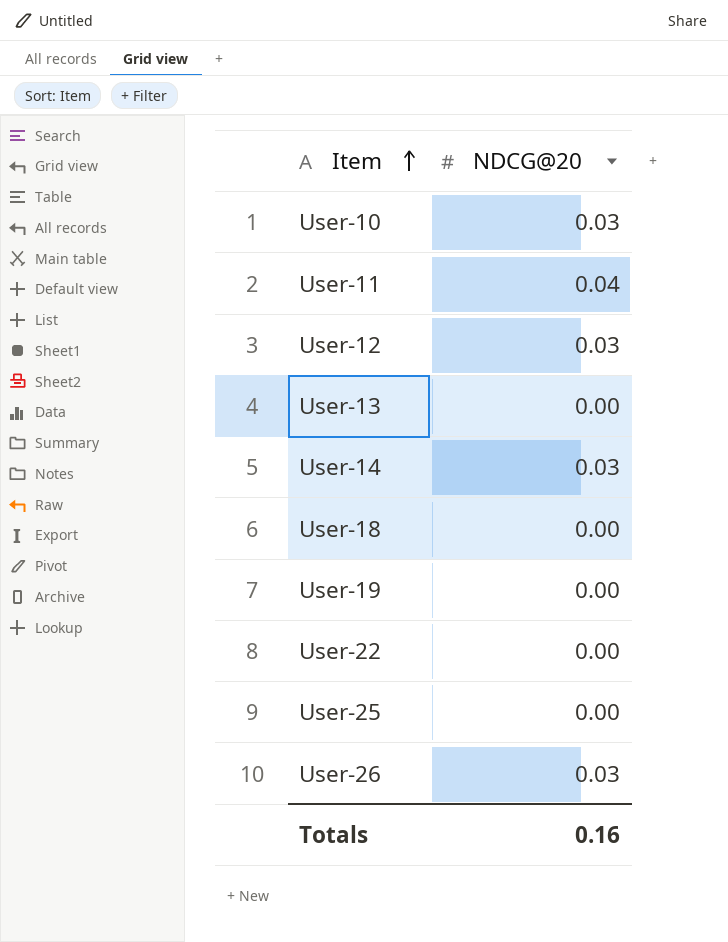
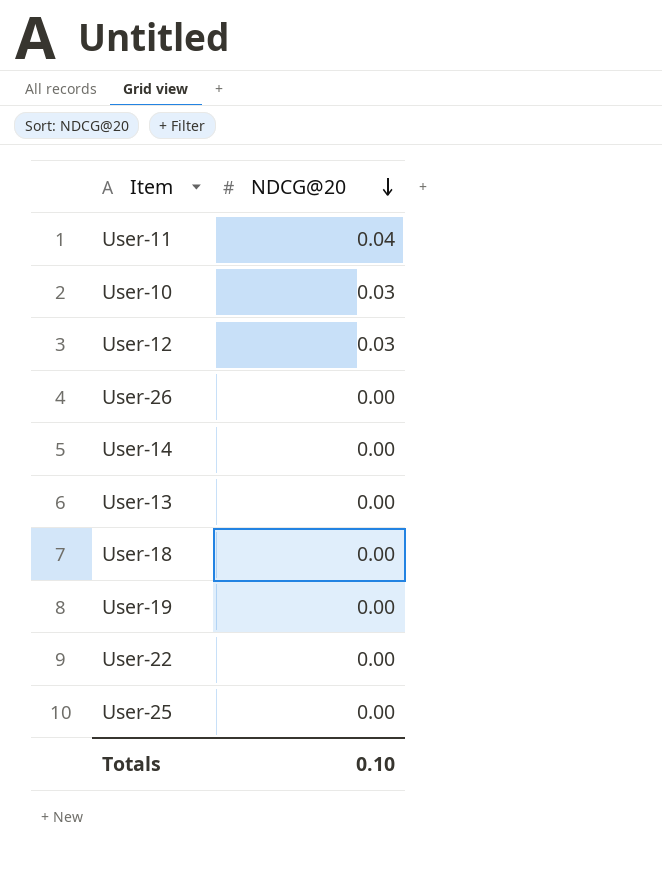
row order: Item ascending -> NDCG@20 descending
User-26 | NDCG@20: 0.03 -> 0.00
User-14 | NDCG@20: 0.03 -> 0.00
Totals | NDCG@20: 0.16 -> 0.10

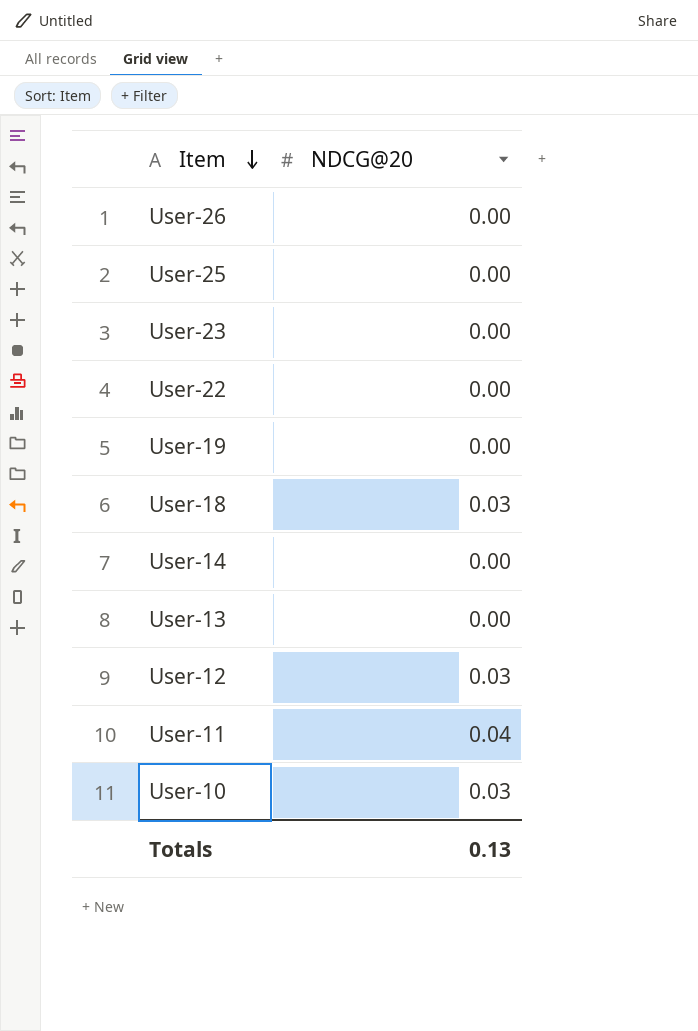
row order: NDCG@20 descending -> Item descending
row User-23: none -> 0.00
User-18 | NDCG@20: 0.00 -> 0.03
Totals | NDCG@20: 0.10 -> 0.13

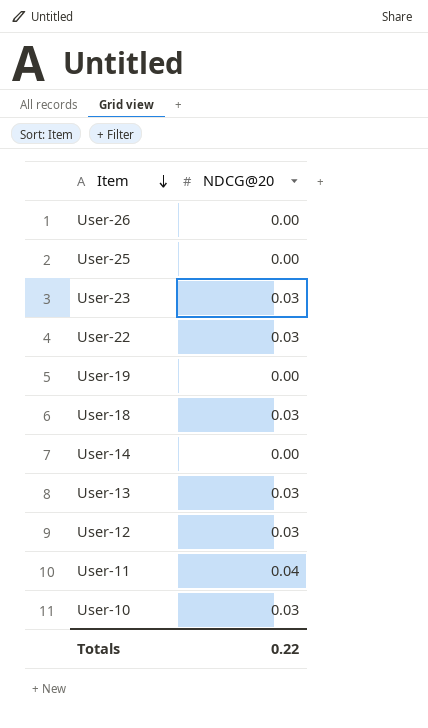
User-23 | NDCG@20: 0.00 -> 0.03
User-22 | NDCG@20: 0.00 -> 0.03
User-13 | NDCG@20: 0.00 -> 0.03
Totals | NDCG@20: 0.13 -> 0.22

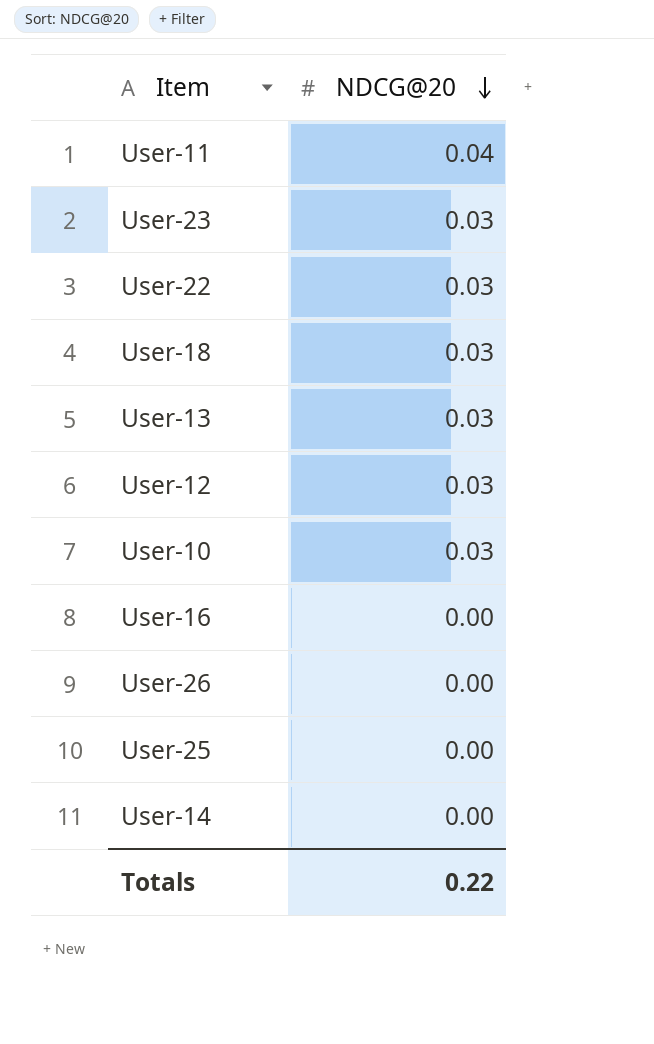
row order: Item descending -> NDCG@20 descending
row User-19: 0.00 -> none
row User-16: none -> 0.00

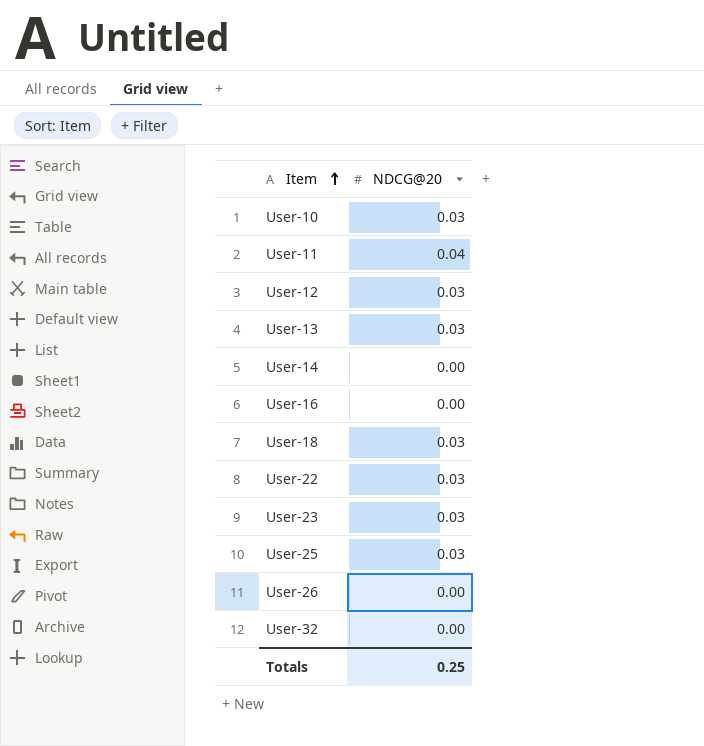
row order: NDCG@20 descending -> Item ascending
User-25 | NDCG@20: 0.00 -> 0.03
row User-32: none -> 0.00
Totals | NDCG@20: 0.22 -> 0.25

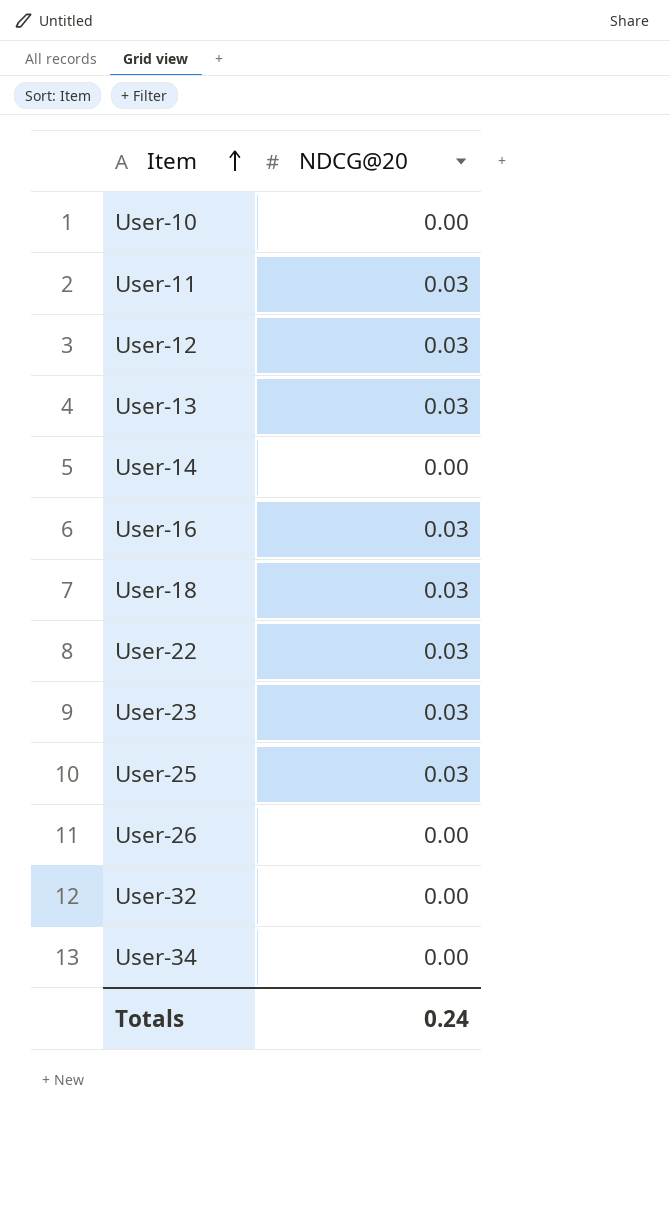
User-10 | NDCG@20: 0.03 -> 0.00
User-11 | NDCG@20: 0.04 -> 0.03
User-16 | NDCG@20: 0.00 -> 0.03
row User-34: none -> 0.00
Totals | NDCG@20: 0.25 -> 0.24

